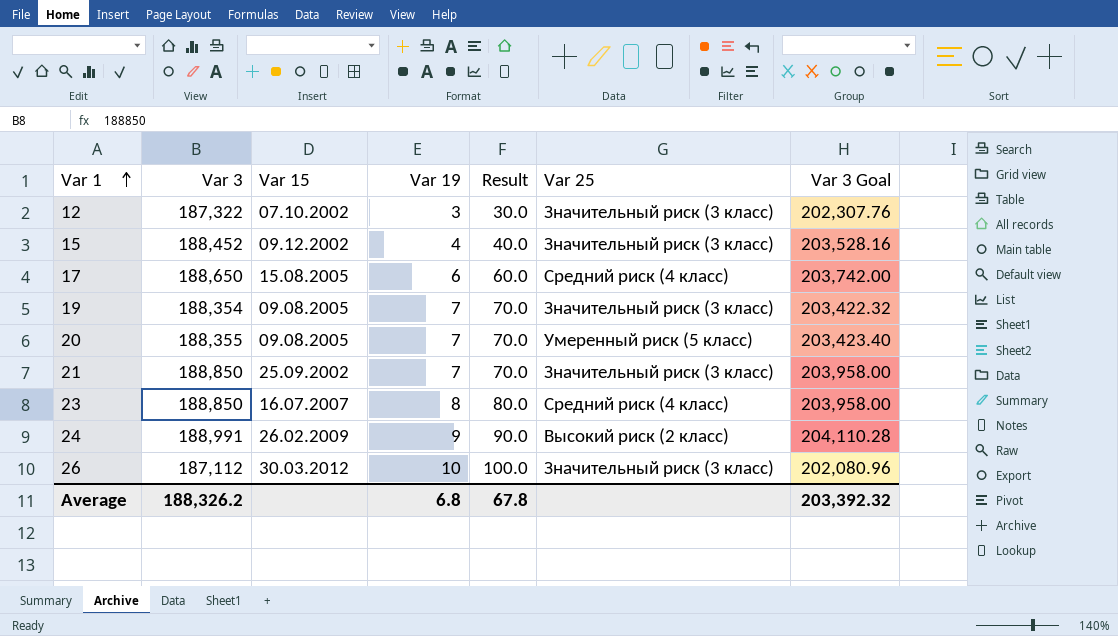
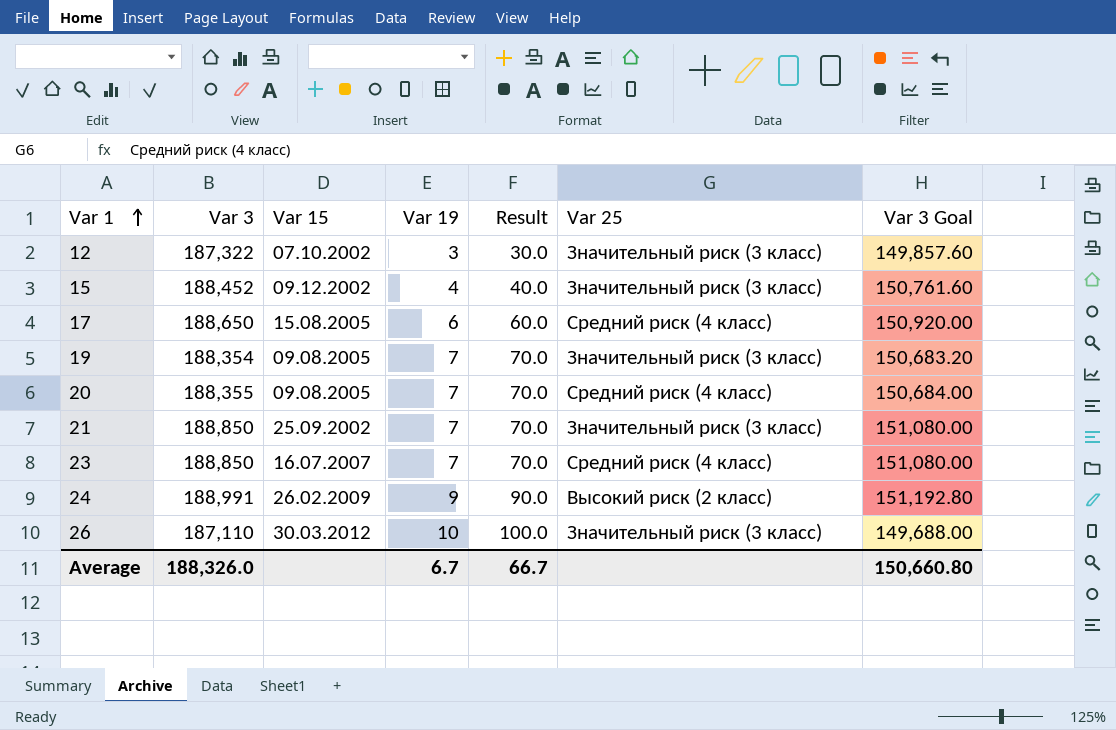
column Var 3 Goal | formula: [Var 3] * 1.08 -> [Var 3] * 0.8
20 | Var 25: Умеренный риск (5 класс) -> Средний риск (4 класс)
23 | Var 19: 8 -> 7
23 | Result: 80.0 -> 70.0
26 | Var 3: 187,112 -> 187,110
Average | Var 3: 188,326.2 -> 188,326.0
Average | Var 19: 6.8 -> 6.7
Average | Result: 67.8 -> 66.7
Average | Var 3 Goal: 203,392.32 -> 150,660.80

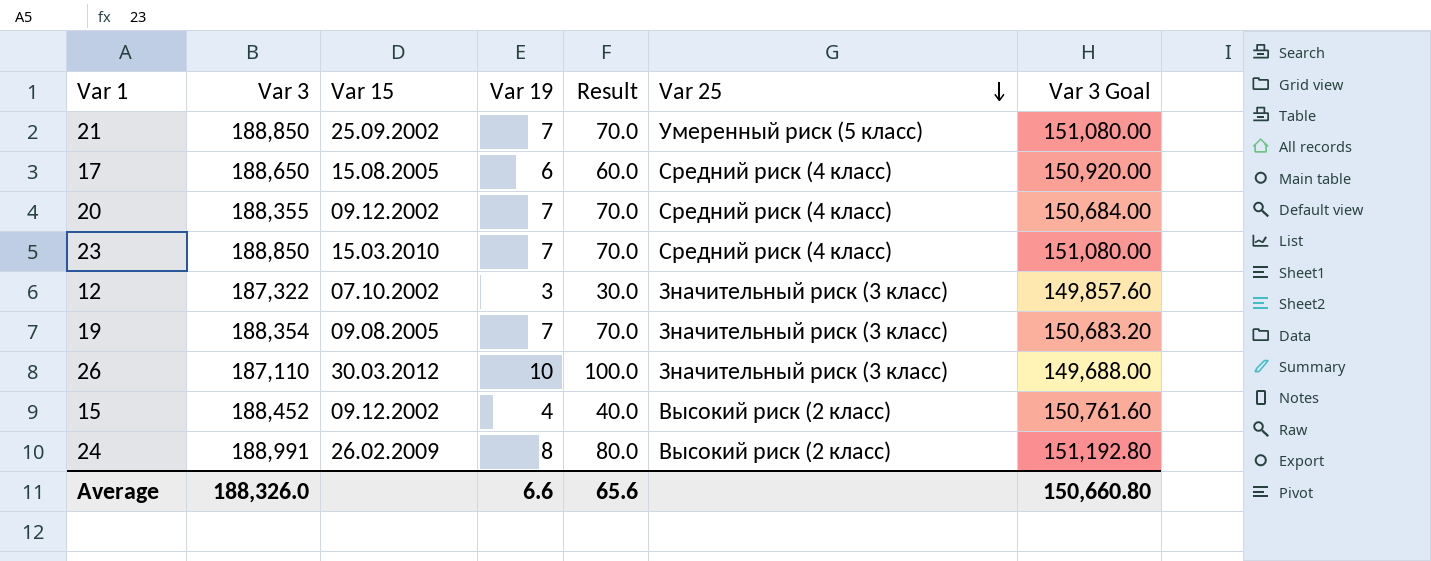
row order: Var 1 ascending -> Var 25 descending
21 | Var 25: Значительный риск (3 класс) -> Умеренный риск (5 класс)
20 | Var 15: 09.08.2005 -> 09.12.2002
23 | Var 15: 16.07.2007 -> 15.03.2010
15 | Var 25: Значительный риск (3 класс) -> Высокий риск (2 класс)
24 | Var 19: 9 -> 8
24 | Result: 90.0 -> 80.0
Average | Var 19: 6.7 -> 6.6
Average | Result: 66.7 -> 65.6

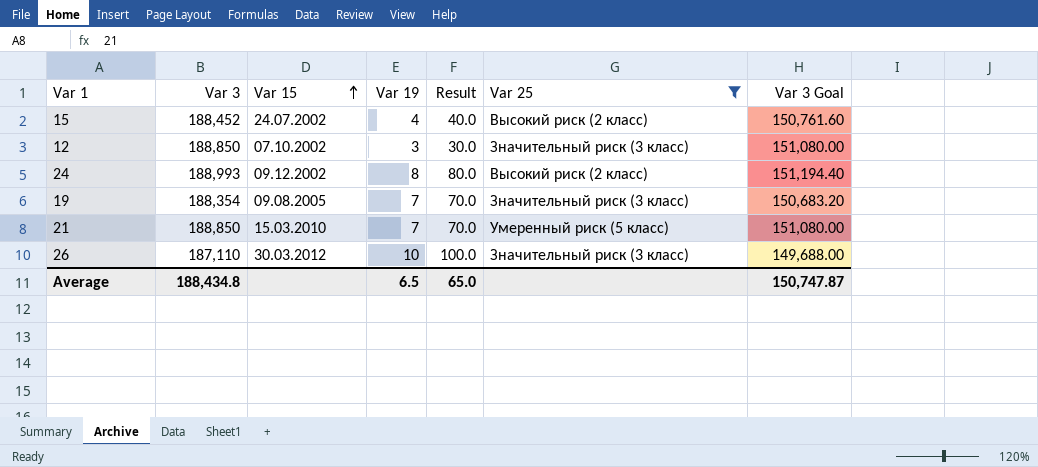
filter: none -> Var 25 != Средний риск (4 класс)
row order: Var 25 descending -> Var 15 ascending
15 | Var 15: 09.12.2002 -> 24.07.2002
12 | Var 3: 187,322 -> 188,850
12 | Var 3 Goal: 149,857.60 -> 151,080.00
24 | Var 3: 188,991 -> 188,993
24 | Var 15: 26.02.2009 -> 09.12.2002
24 | Var 3 Goal: 151,192.80 -> 151,194.40
21 | Var 15: 25.09.2002 -> 15.03.2010
Average | Var 3: 188,326.0 -> 188,434.8
Average | Var 19: 6.6 -> 6.5
Average | Result: 65.6 -> 65.0
Average | Var 3 Goal: 150,660.80 -> 150,747.87

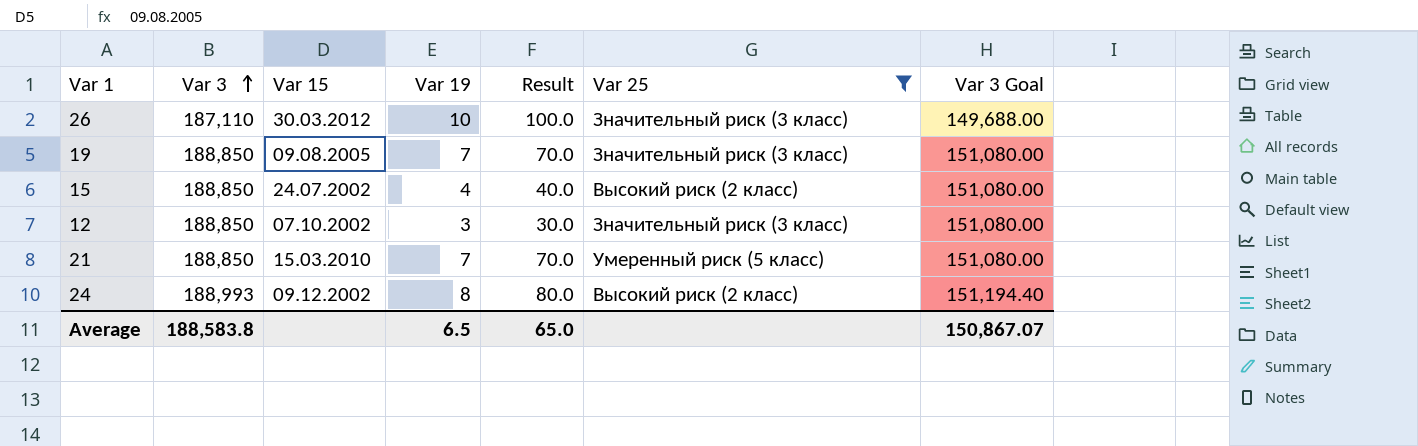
row order: Var 15 ascending -> Var 3 ascending
19 | Var 3: 188,354 -> 188,850
19 | Var 3 Goal: 150,683.20 -> 151,080.00
15 | Var 3: 188,452 -> 188,850
15 | Var 3 Goal: 150,761.60 -> 151,080.00
Average | Var 3: 188,434.8 -> 188,583.8
Average | Var 3 Goal: 150,747.87 -> 150,867.07

